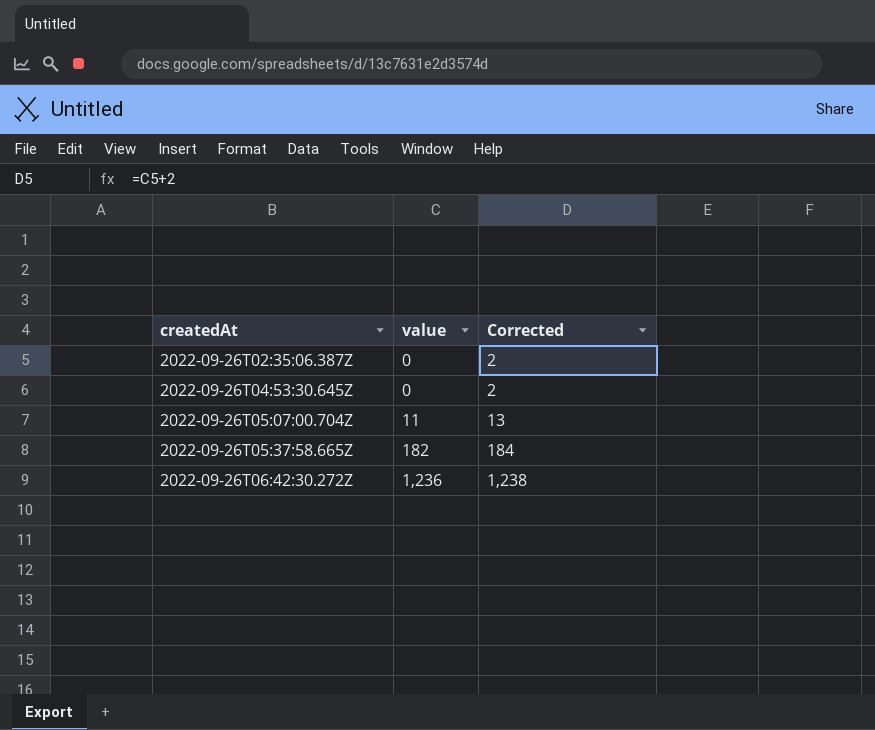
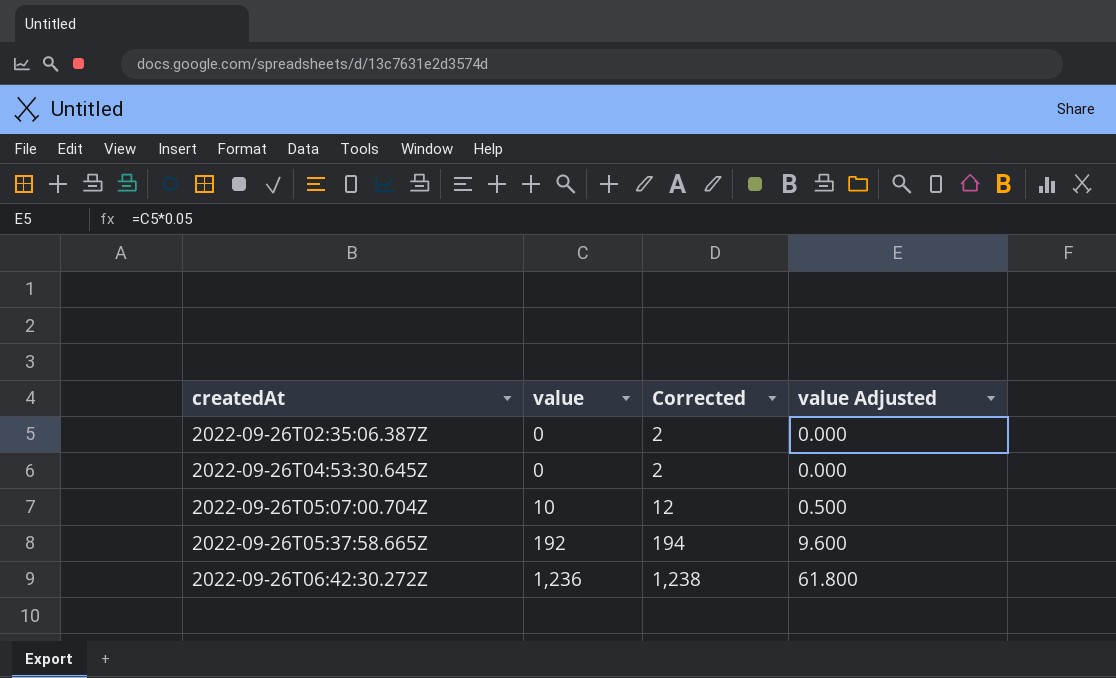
column value Adjusted | formula: none -> [value] * 0.05
2022-09-26T05:07:00.704Z | value: 11 -> 10
2022-09-26T05:07:00.704Z | Corrected: 13 -> 12
2022-09-26T05:37:58.665Z | value: 182 -> 192
2022-09-26T05:37:58.665Z | Corrected: 184 -> 194

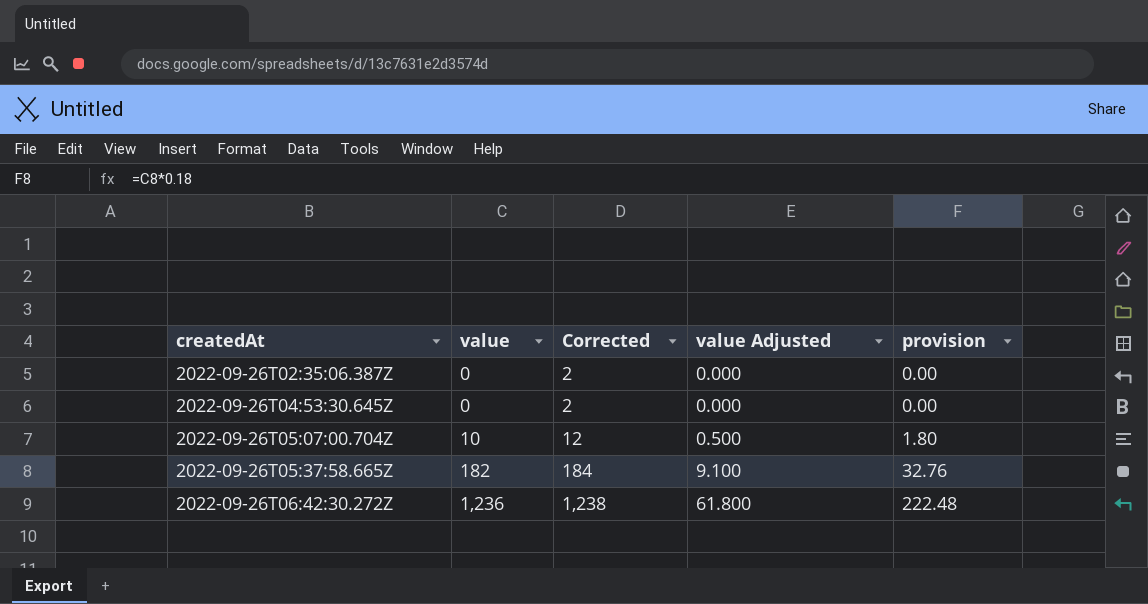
column provision | formula: none -> [value] * 0.18
2022-09-26T05:37:58.665Z | value: 192 -> 182
2022-09-26T05:37:58.665Z | Corrected: 194 -> 184
2022-09-26T05:37:58.665Z | value Adjusted: 9.600 -> 9.100

